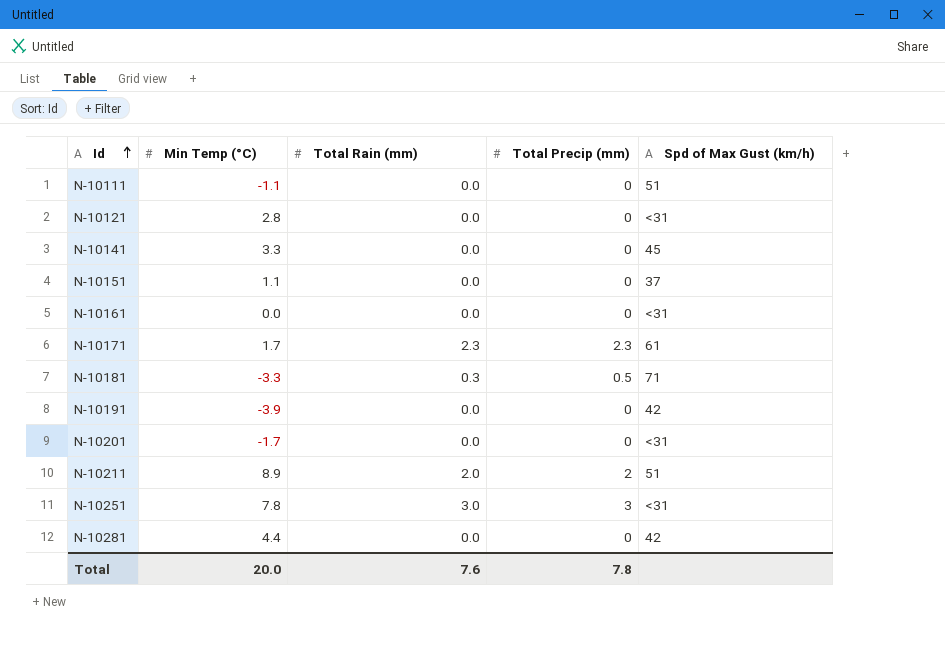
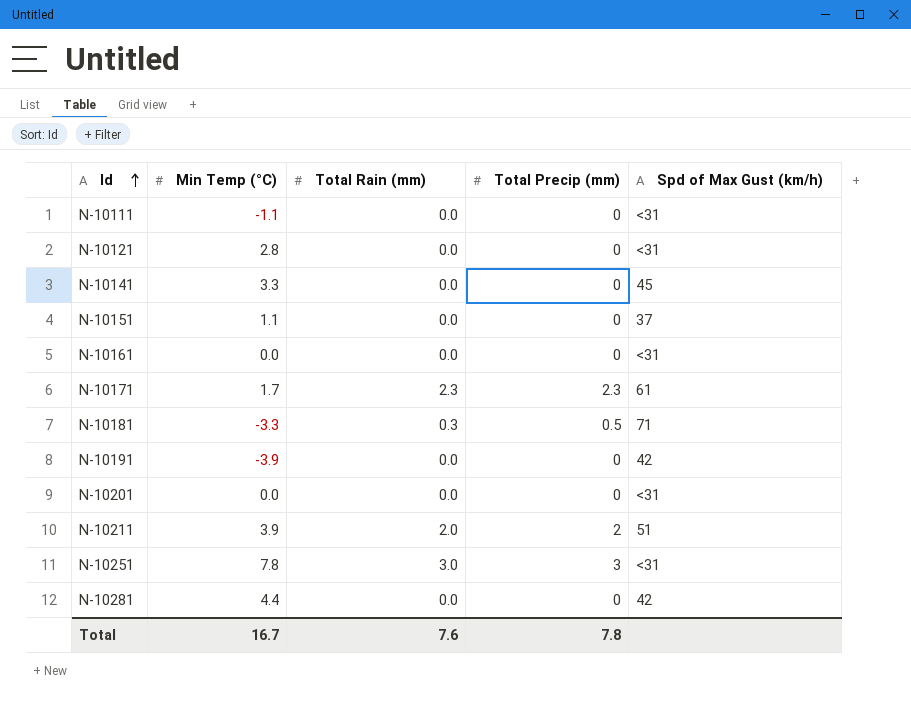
N-10111 | Spd of Max Gust (km/h): 51 -> <31
N-10201 | Min Temp (°C): -1.7 -> 0.0
N-10211 | Min Temp (°C): 8.9 -> 3.9
Total | Min Temp (°C): 20.0 -> 16.7

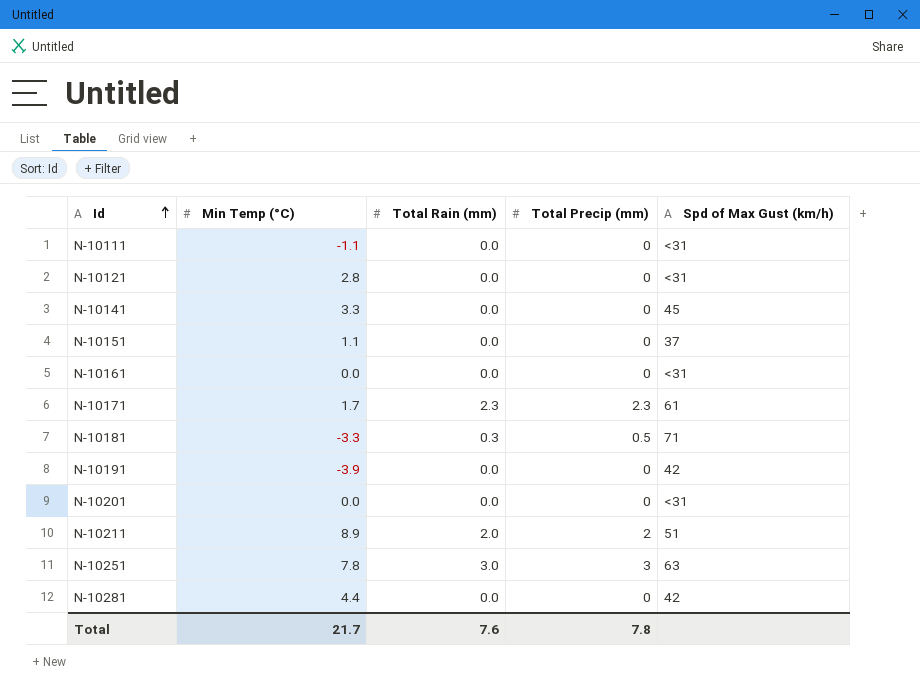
N-10211 | Min Temp (°C): 3.9 -> 8.9
N-10251 | Spd of Max Gust (km/h): <31 -> 63
Total | Min Temp (°C): 16.7 -> 21.7

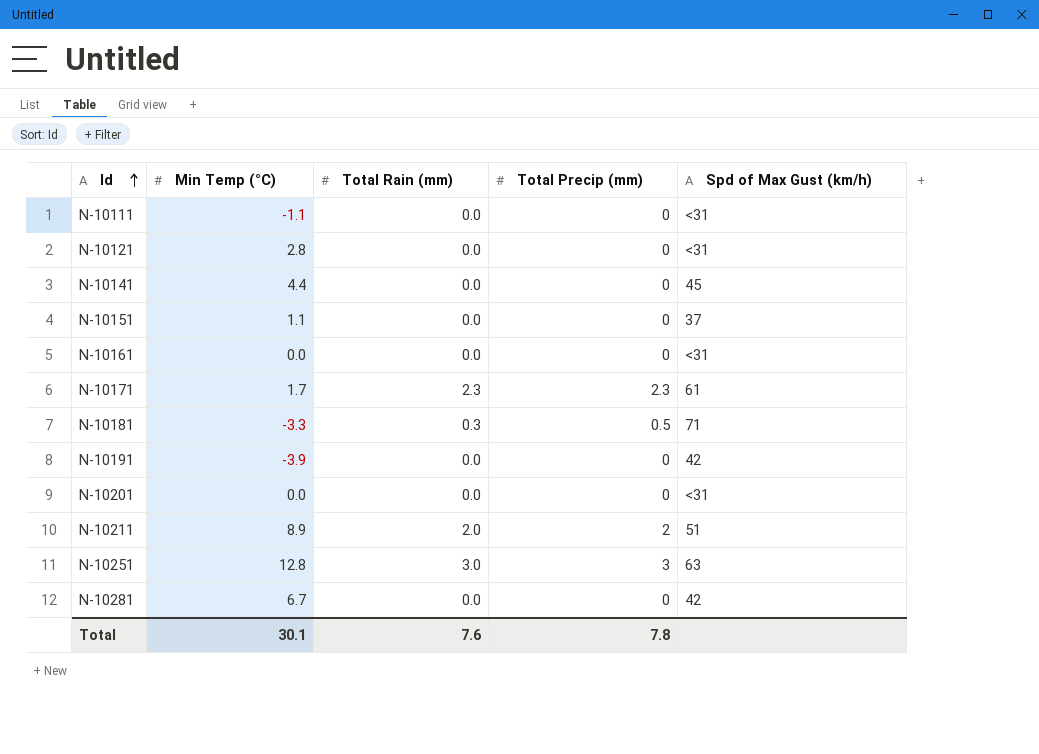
N-10141 | Min Temp (°C): 3.3 -> 4.4
N-10251 | Min Temp (°C): 7.8 -> 12.8
N-10281 | Min Temp (°C): 4.4 -> 6.7
Total | Min Temp (°C): 21.7 -> 30.1

